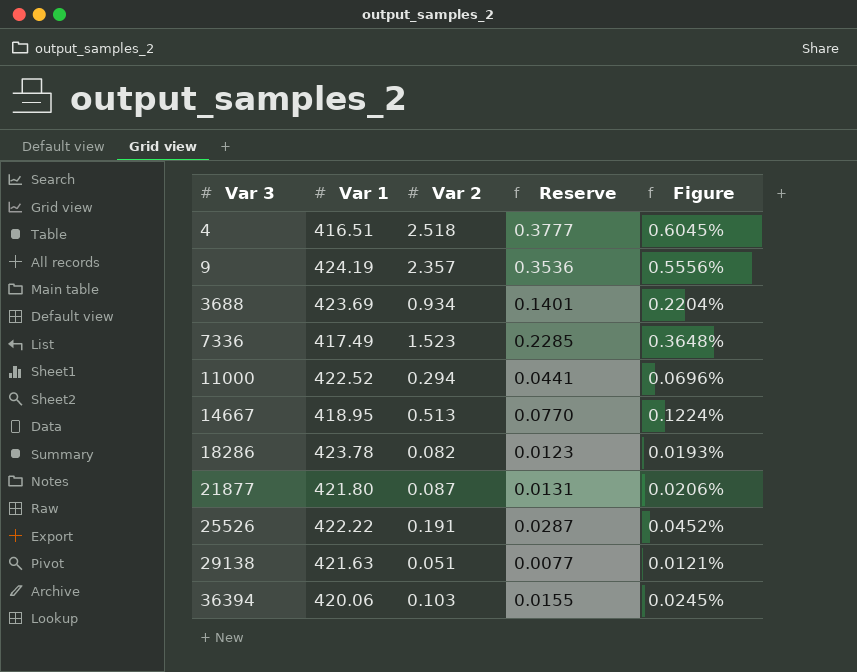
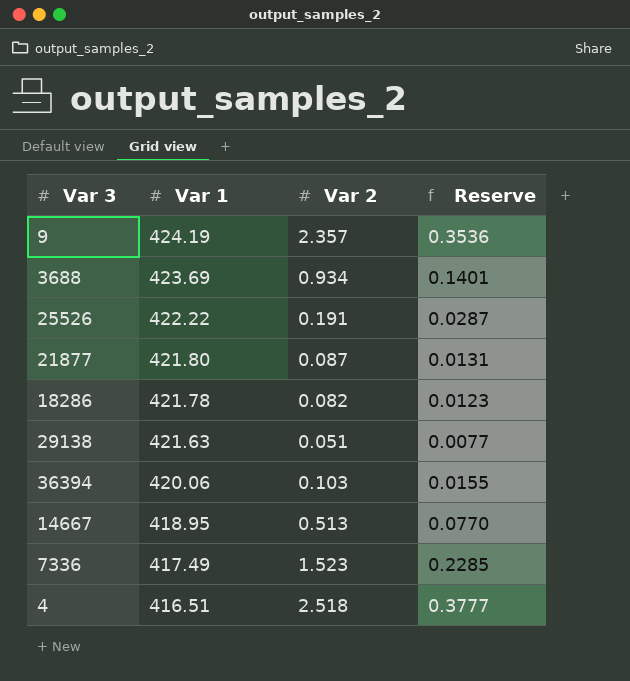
row order: Var 3 ascending -> Var 1 descending
column Figure | formula: [Var 2] / [Var 1] -> none
row 11000: 422.52 | 0.294 | 0.0441 | 0.0696% -> none
18286 | Var 1: 423.78 -> 421.78

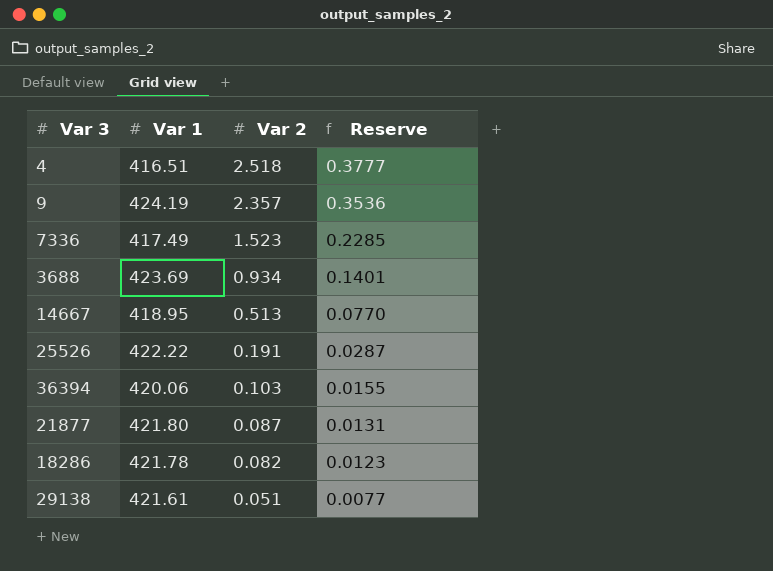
row order: Var 1 descending -> Var 2 descending
29138 | Var 1: 421.63 -> 421.61

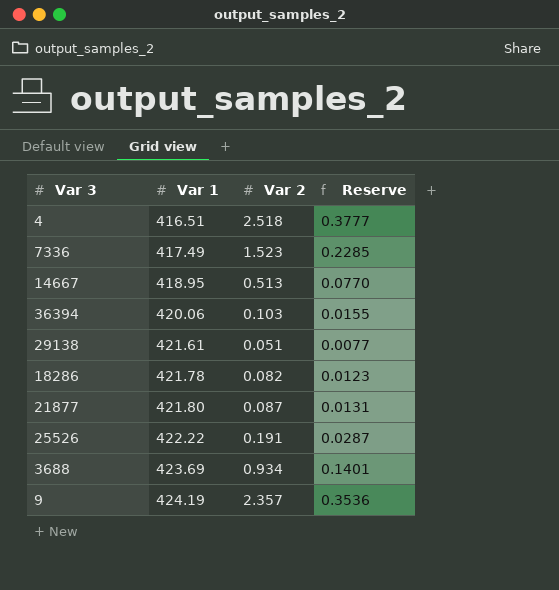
row order: Var 2 descending -> Var 1 ascending

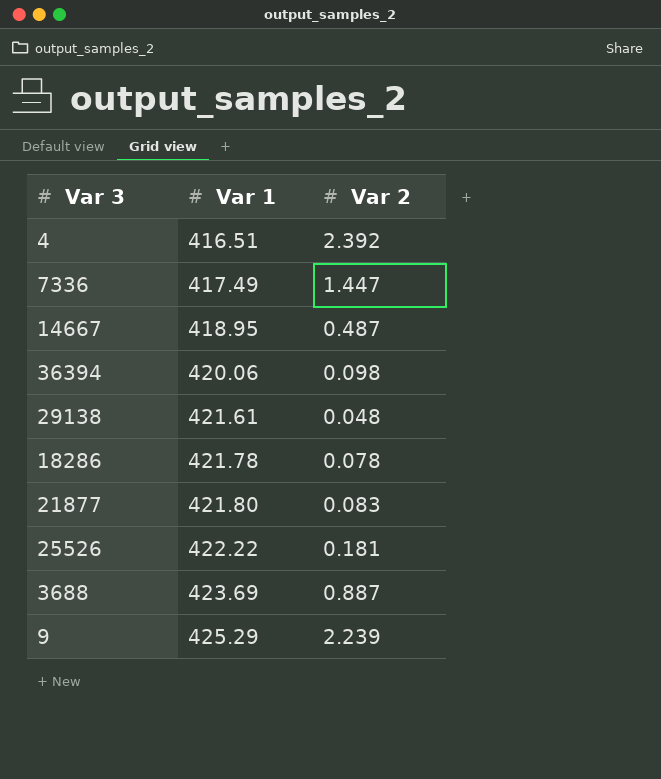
column Reserve | formula: [Var 2] * 0.15 -> none
4 | Var 2: 2.518 -> 2.392
7336 | Var 2: 1.523 -> 1.447
14667 | Var 2: 0.513 -> 0.487
36394 | Var 2: 0.103 -> 0.098
29138 | Var 2: 0.051 -> 0.048
18286 | Var 2: 0.082 -> 0.078
21877 | Var 2: 0.087 -> 0.083
25526 | Var 2: 0.191 -> 0.181
3688 | Var 2: 0.934 -> 0.887
9 | Var 1: 424.19 -> 425.29
9 | Var 2: 2.357 -> 2.239

